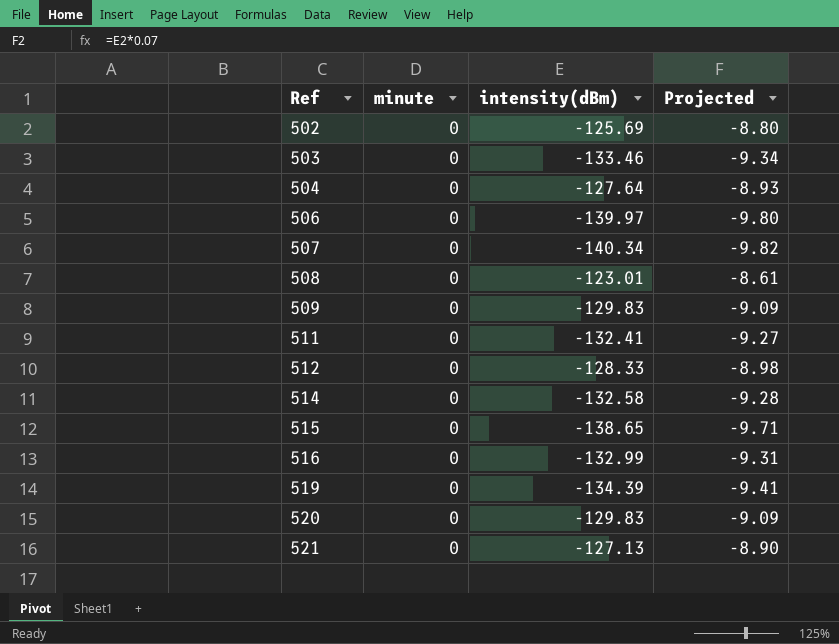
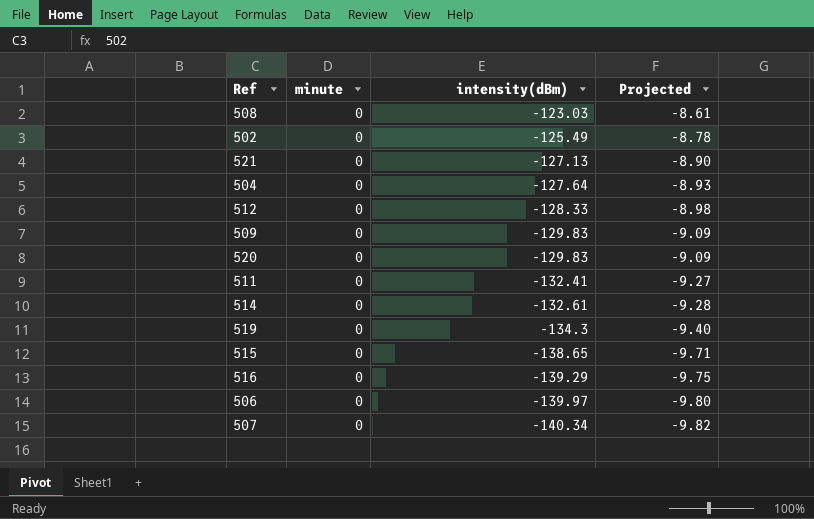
row order: Ref ascending -> intensity(dBm) descending
row 503: 0 | -133.46 | -9.34 -> none
508 | intensity(dBm): -123.01 -> -123.03
502 | intensity(dBm): -125.69 -> -125.49
502 | Projected: -8.80 -> -8.78
514 | intensity(dBm): -132.58 -> -132.61
519 | intensity(dBm): -134.39 -> -134.3
519 | Projected: -9.41 -> -9.40
516 | intensity(dBm): -132.99 -> -139.29
516 | Projected: -9.31 -> -9.75

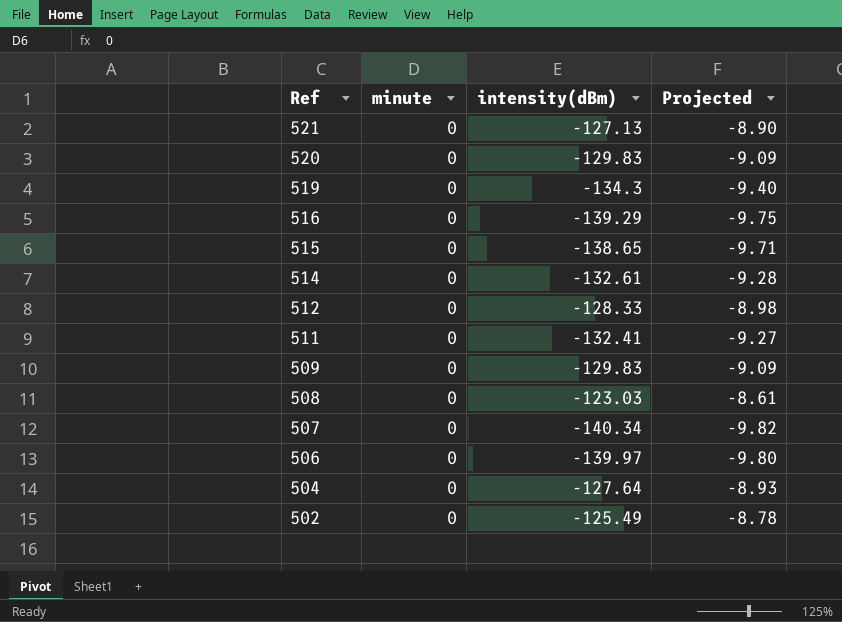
row order: intensity(dBm) descending -> Ref descending

